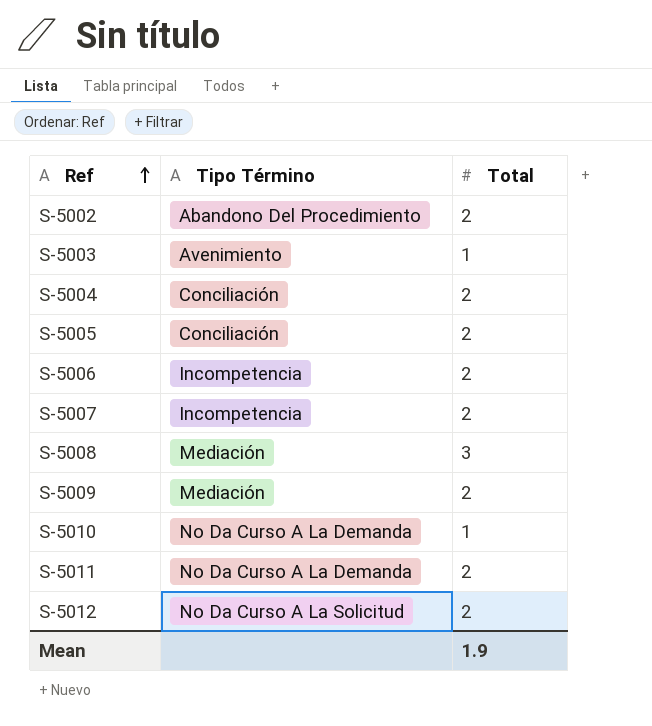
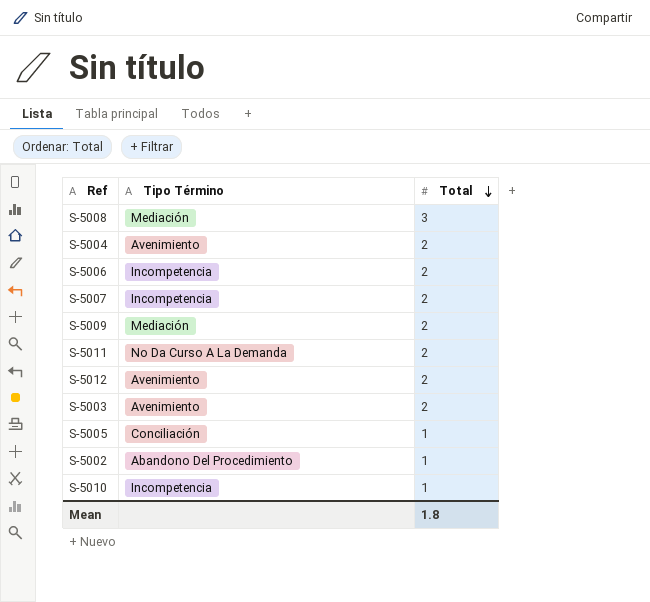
row order: Ref ascending -> Total descending
S-5004 | Tipo Término: Conciliación -> Avenimiento
S-5012 | Tipo Término: No Da Curso A La Solicitud -> Avenimiento
S-5003 | Total: 1 -> 2
S-5005 | Total: 2 -> 1
S-5002 | Total: 2 -> 1
S-5010 | Tipo Término: No Da Curso A La Demanda -> Incompetencia
Mean | Total: 1.9 -> 1.8

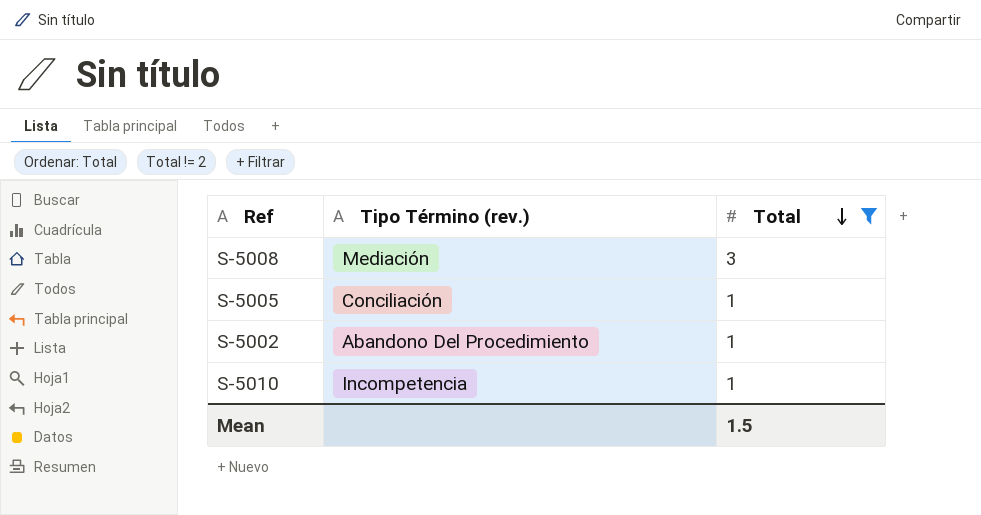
filter: none -> Total != 2
column name: Tipo Término -> Tipo Término (rev.)
Mean | Total: 1.8 -> 1.5

